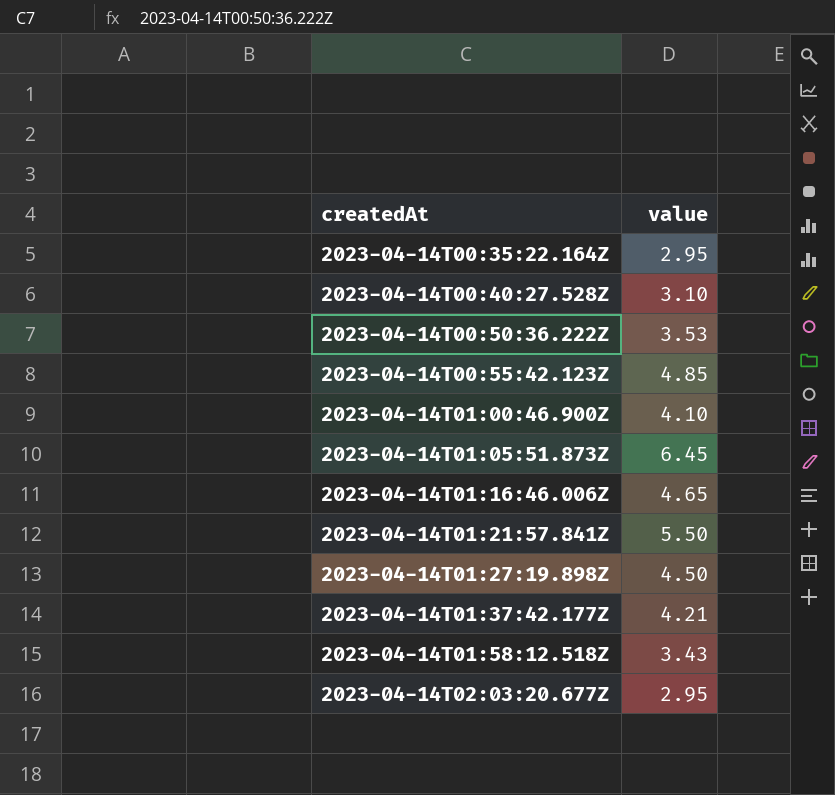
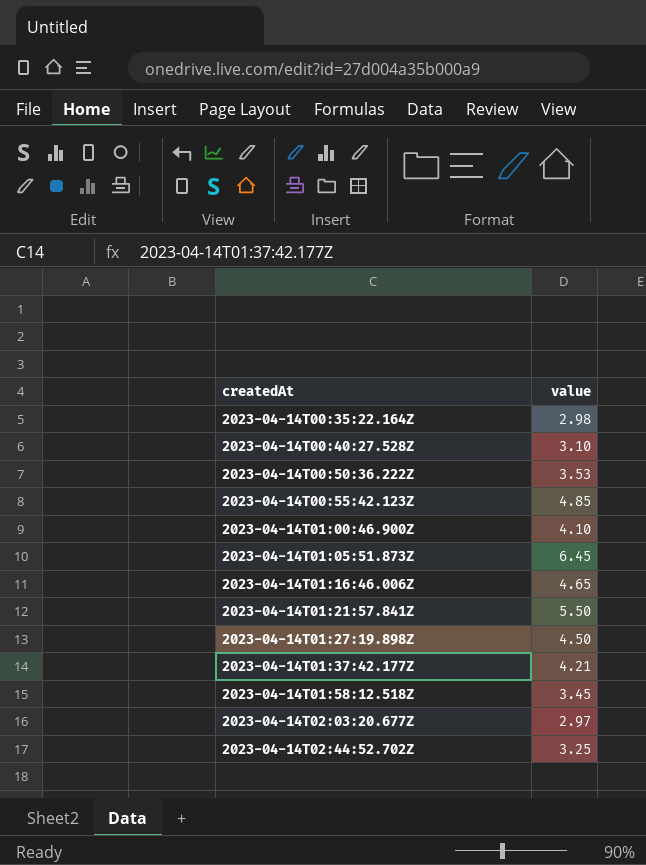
2023-04-14T00:35:22.164Z | value: 2.95 -> 2.98
2023-04-14T01:58:12.518Z | value: 3.43 -> 3.45
2023-04-14T02:03:20.677Z | value: 2.95 -> 2.97
row 2023-04-14T02:44:52.702Z: none -> 3.25

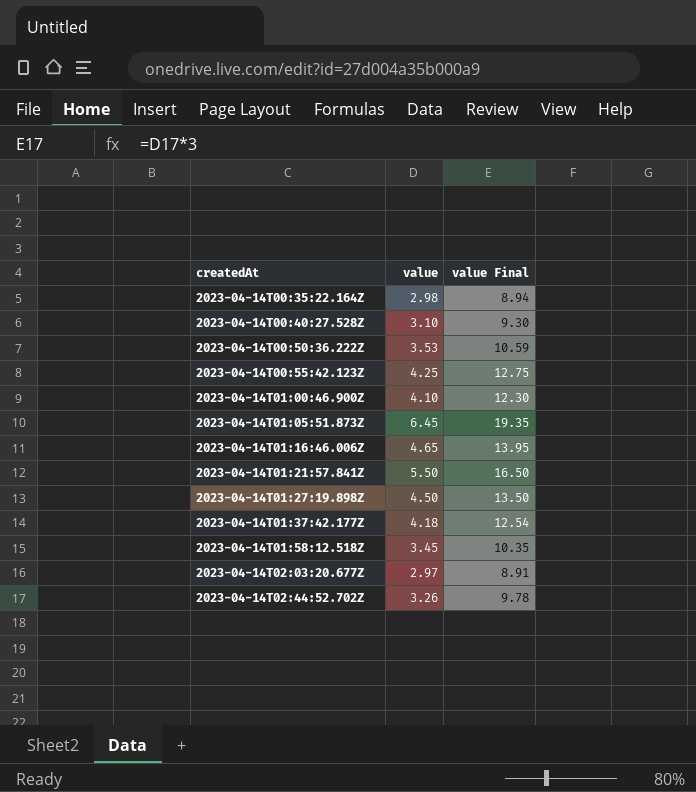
column value Final | formula: none -> [value] * 3
2023-04-14T00:55:42.123Z | value: 4.85 -> 4.25
2023-04-14T01:37:42.177Z | value: 4.21 -> 4.18
2023-04-14T02:44:52.702Z | value: 3.25 -> 3.26

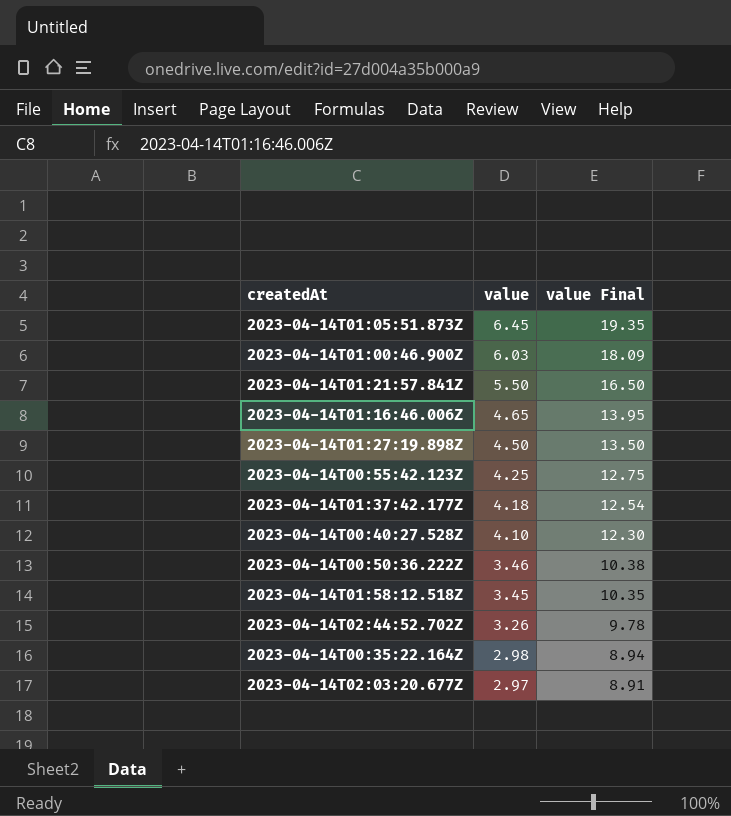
row order: createdAt ascending -> value descending
2023-04-14T01:00:46.900Z | value: 4.10 -> 6.03
2023-04-14T01:00:46.900Z | value Final: 12.30 -> 18.09
2023-04-14T00:40:27.528Z | value: 3.10 -> 4.10
2023-04-14T00:40:27.528Z | value Final: 9.30 -> 12.30
2023-04-14T00:50:36.222Z | value: 3.53 -> 3.46
2023-04-14T00:50:36.222Z | value Final: 10.59 -> 10.38

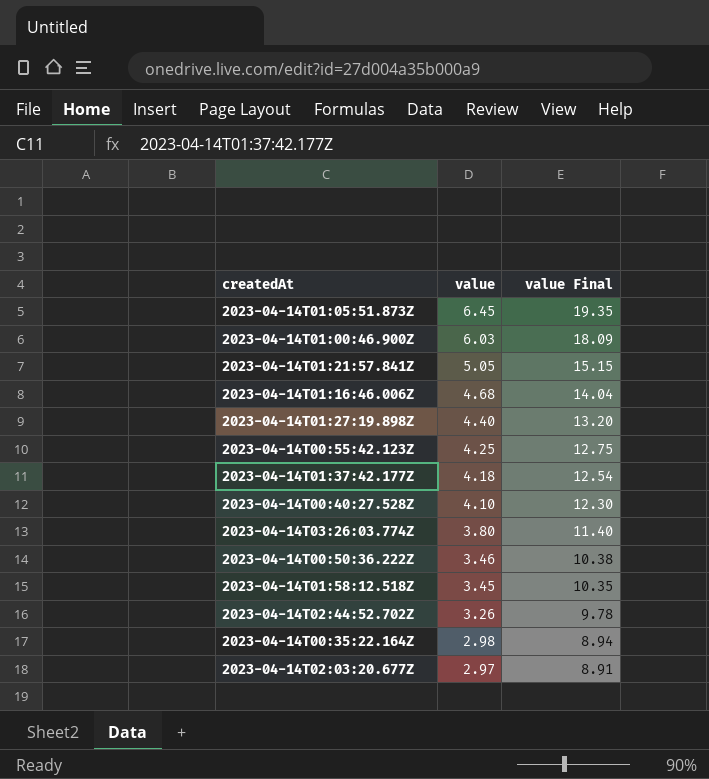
2023-04-14T01:21:57.841Z | value: 5.50 -> 5.05
2023-04-14T01:21:57.841Z | value Final: 16.50 -> 15.15
2023-04-14T01:16:46.006Z | value: 4.65 -> 4.68
2023-04-14T01:16:46.006Z | value Final: 13.95 -> 14.04
2023-04-14T01:27:19.898Z | value: 4.50 -> 4.40
2023-04-14T01:27:19.898Z | value Final: 13.50 -> 13.20
row 2023-04-14T03:26:03.774Z: none -> 3.80 | 11.40

